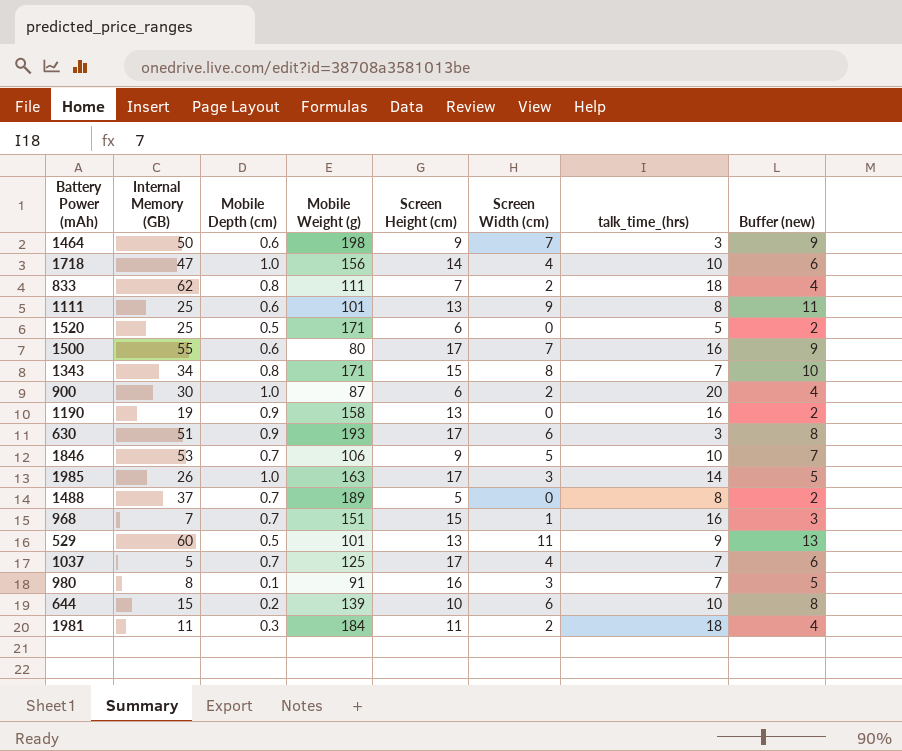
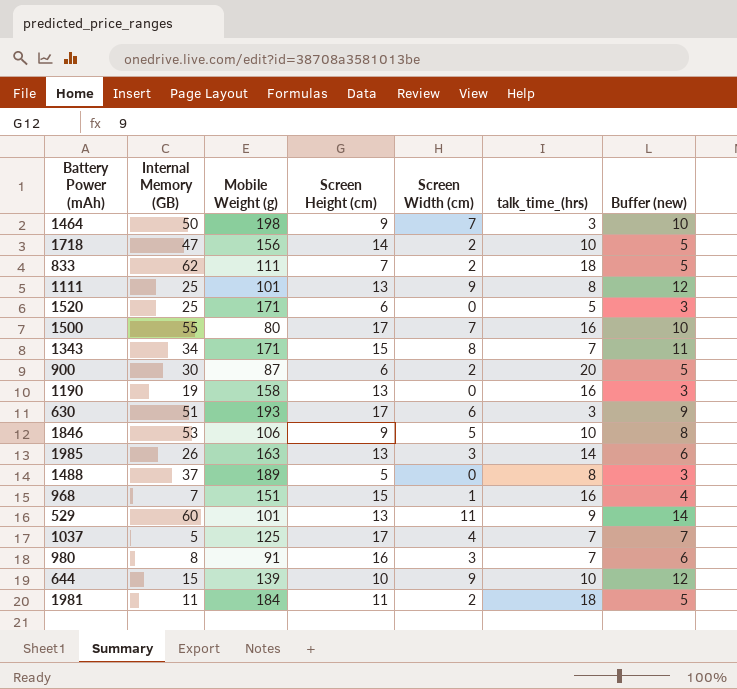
column Mobile Depth (cm) | position: 3 -> none
column Buffer (new) | formula: [Screen Width (cm)] + 2 -> [Screen Width (cm)] + 3
1718 | Screen Width (cm): 4 -> 2
1985 | Screen Height (cm): 17 -> 13
644 | Screen Width (cm): 6 -> 9

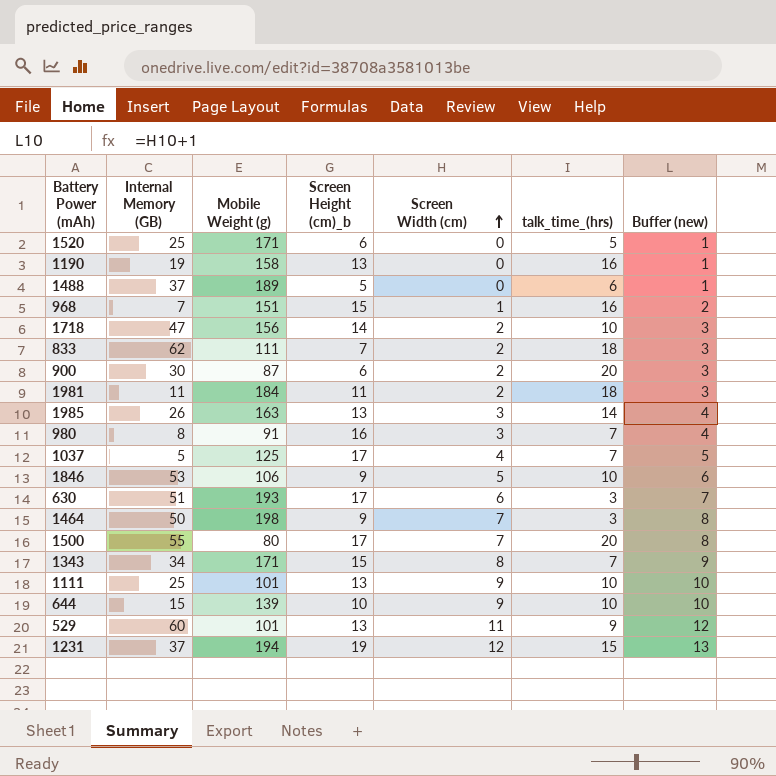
row order: none -> Screen Width (cm) ascending
column name: Screen Height (cm) -> Screen Height (cm)_b
column Buffer (new) | formula: [Screen Width (cm)] + 3 -> [Screen Width (cm)] + 1
1488 | talk_time_(hrs): 8 -> 6
1500 | talk_time_(hrs): 16 -> 20
1111 | talk_time_(hrs): 8 -> 10
row 1231: none -> 37 | 194 | 19 | 12 | 15 | 13

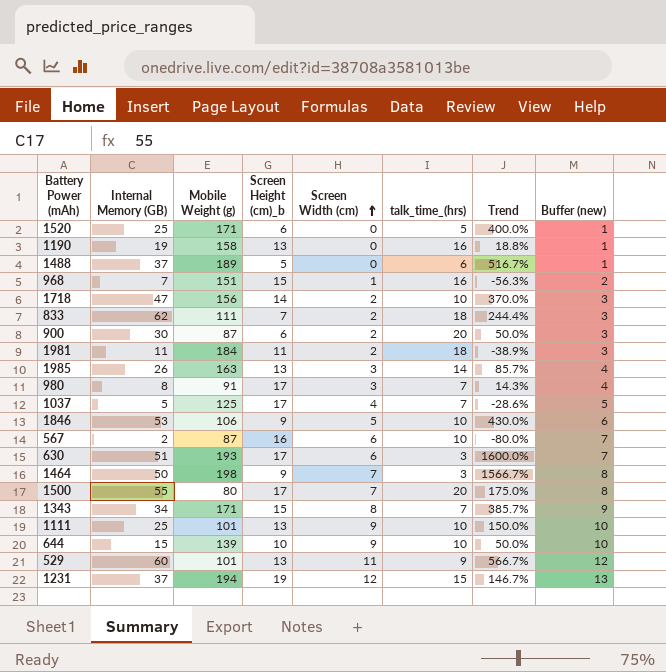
column Trend | formula: none -> ([Internal Memory (GB)] - [talk_time_(hrs)]) / [talk_time_(hrs)]
980 | Screen Height (cm)_b: 16 -> 17
row 567: none -> 2 | 87 | 16 | 6 | 10 | -80.0% | 7

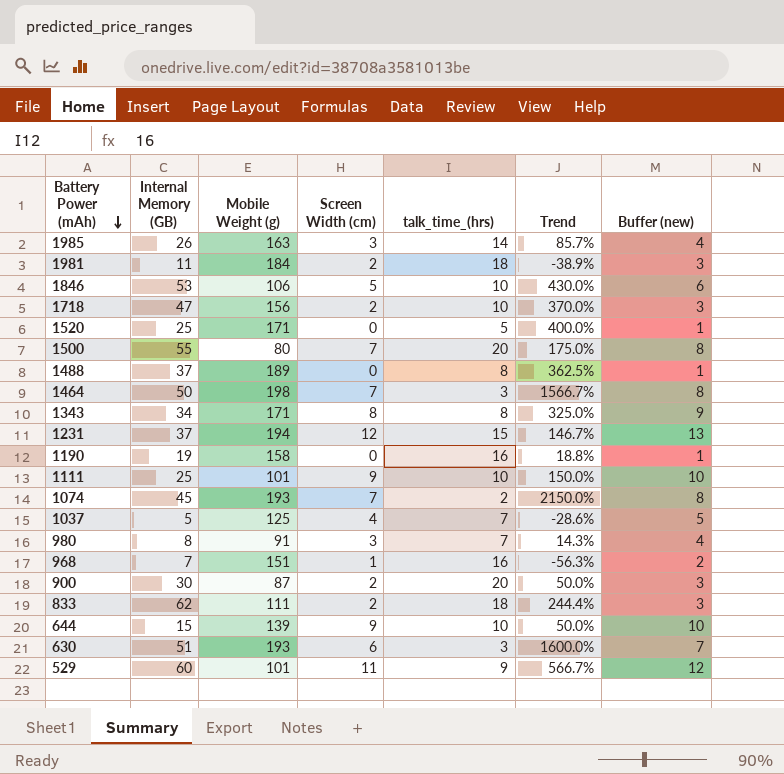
row order: Screen Width (cm) ascending -> Battery Power (mAh) descending
column Screen Height (cm)_b | position: 4 -> none
row 567: 2 | 87 | 16 | 6 | 10 | -80.0% | 7 -> none
1488 | talk_time_(hrs): 6 -> 8
1488 | Trend: 516.7% -> 362.5%
1343 | talk_time_(hrs): 7 -> 8
1343 | Trend: 385.7% -> 325.0%
row 1074: none -> 45 | 193 | 7 | 2 | 2150.0% | 8

